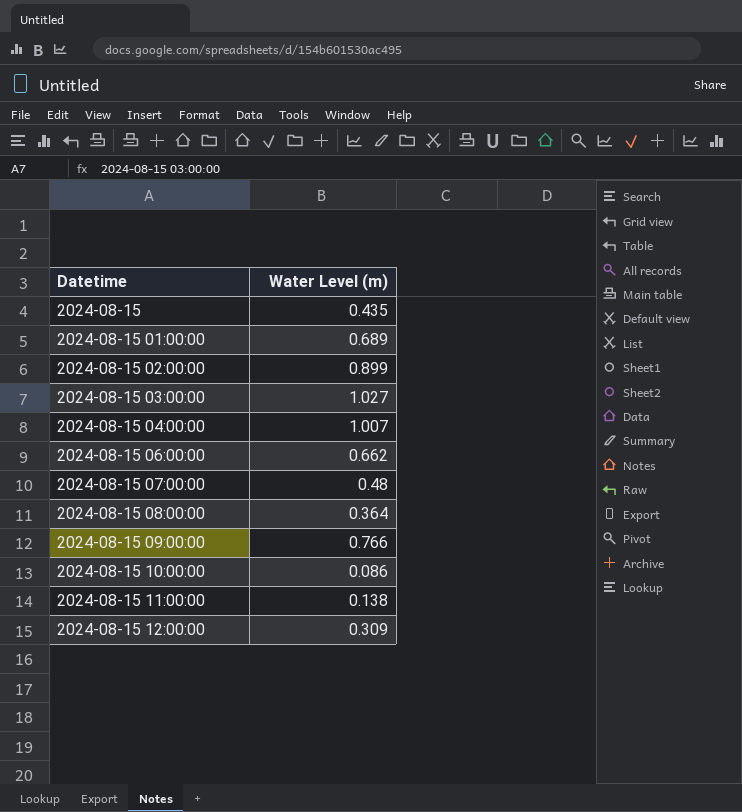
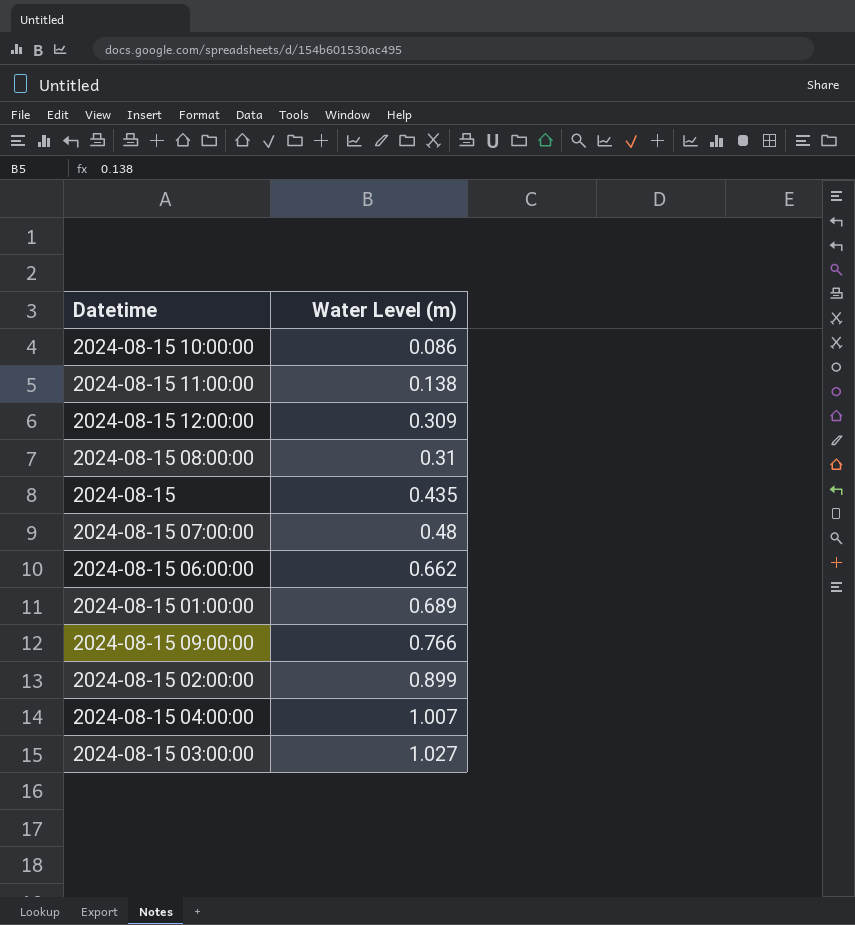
row order: Datetime ascending -> Water Level (m) ascending
2024-08-15 08:00:00 | Water Level (m): 0.364 -> 0.31

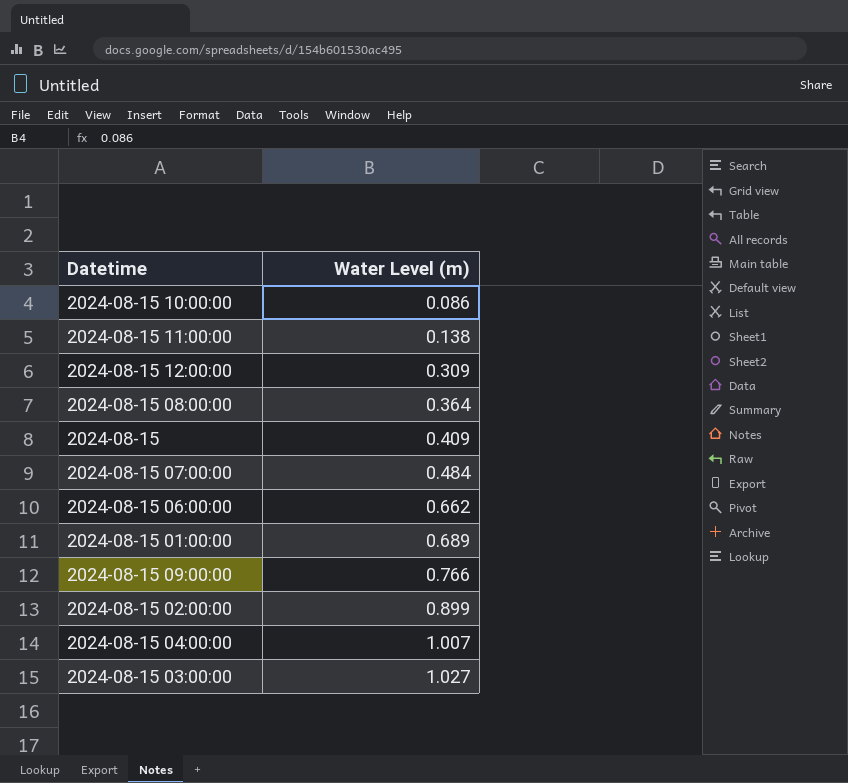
2024-08-15 08:00:00 | Water Level (m): 0.31 -> 0.364
2024-08-15 | Water Level (m): 0.435 -> 0.409
2024-08-15 07:00:00 | Water Level (m): 0.48 -> 0.484

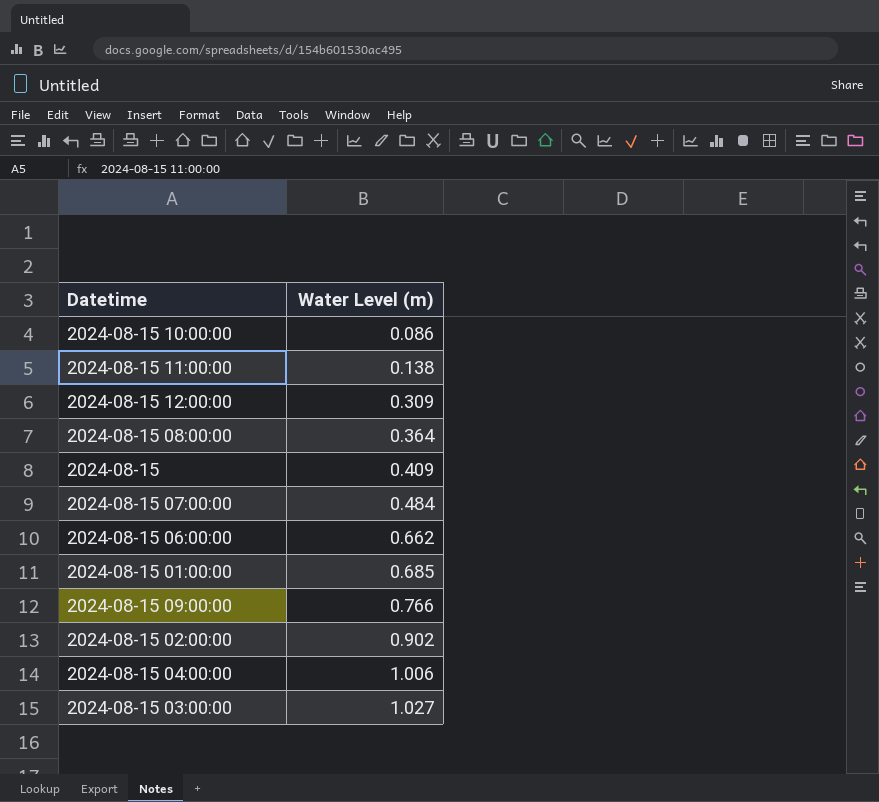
2024-08-15 01:00:00 | Water Level (m): 0.689 -> 0.685
2024-08-15 02:00:00 | Water Level (m): 0.899 -> 0.902
2024-08-15 04:00:00 | Water Level (m): 1.007 -> 1.006

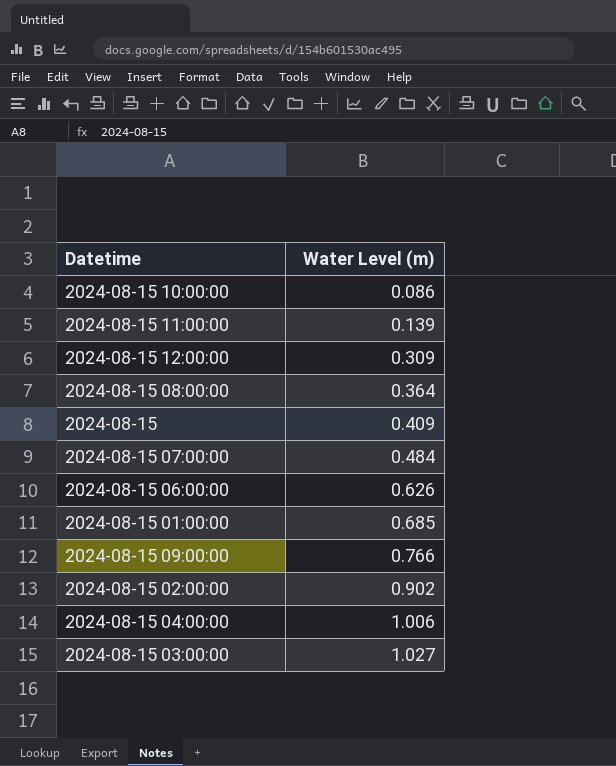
2024-08-15 11:00:00 | Water Level (m): 0.138 -> 0.139
2024-08-15 06:00:00 | Water Level (m): 0.662 -> 0.626

